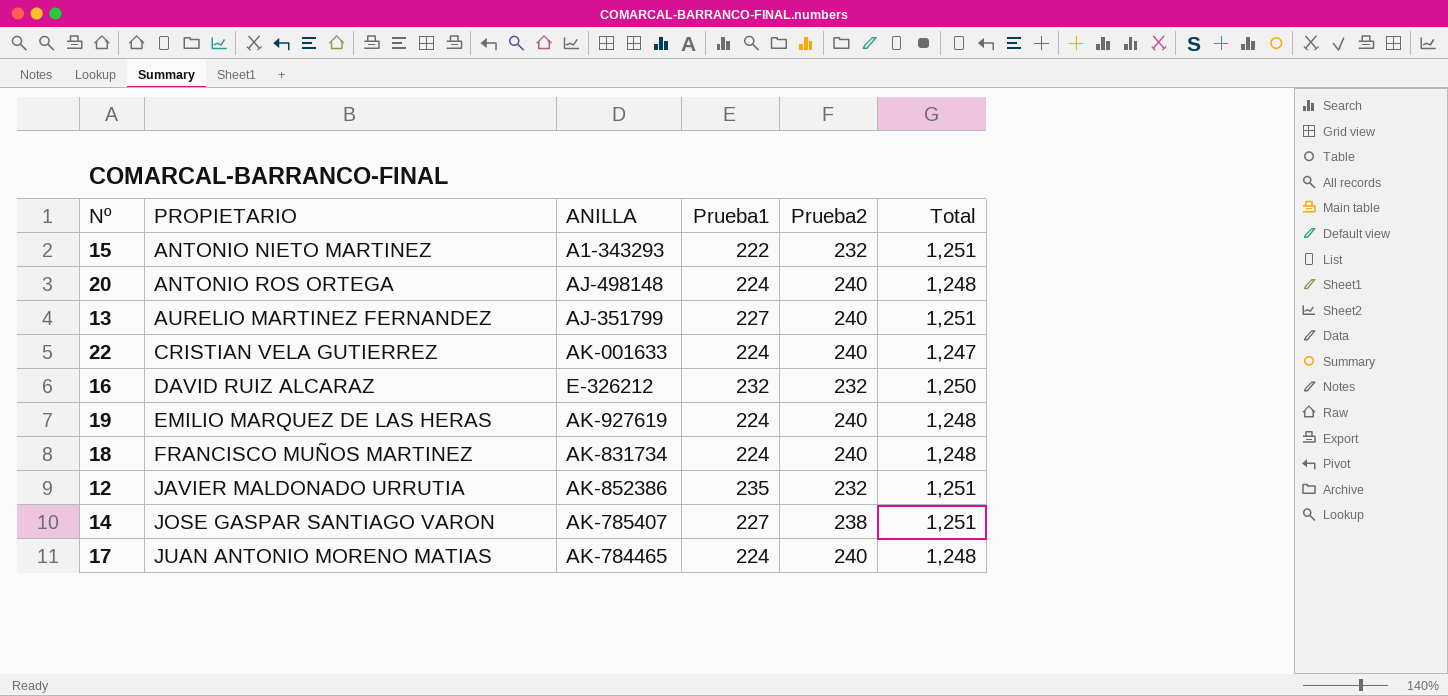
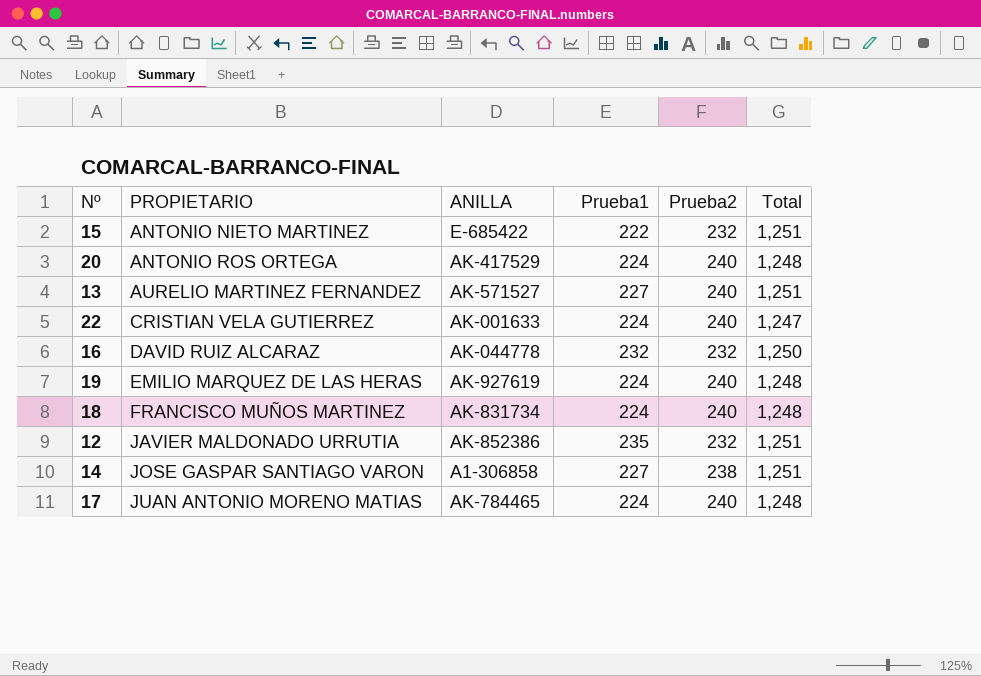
15 | ANILLA: A1-343293 -> E-685422
20 | ANILLA: AJ-498148 -> AK-417529
13 | ANILLA: AJ-351799 -> AK-571527
16 | ANILLA: E-326212 -> AK-044778
14 | ANILLA: AK-785407 -> A1-306858

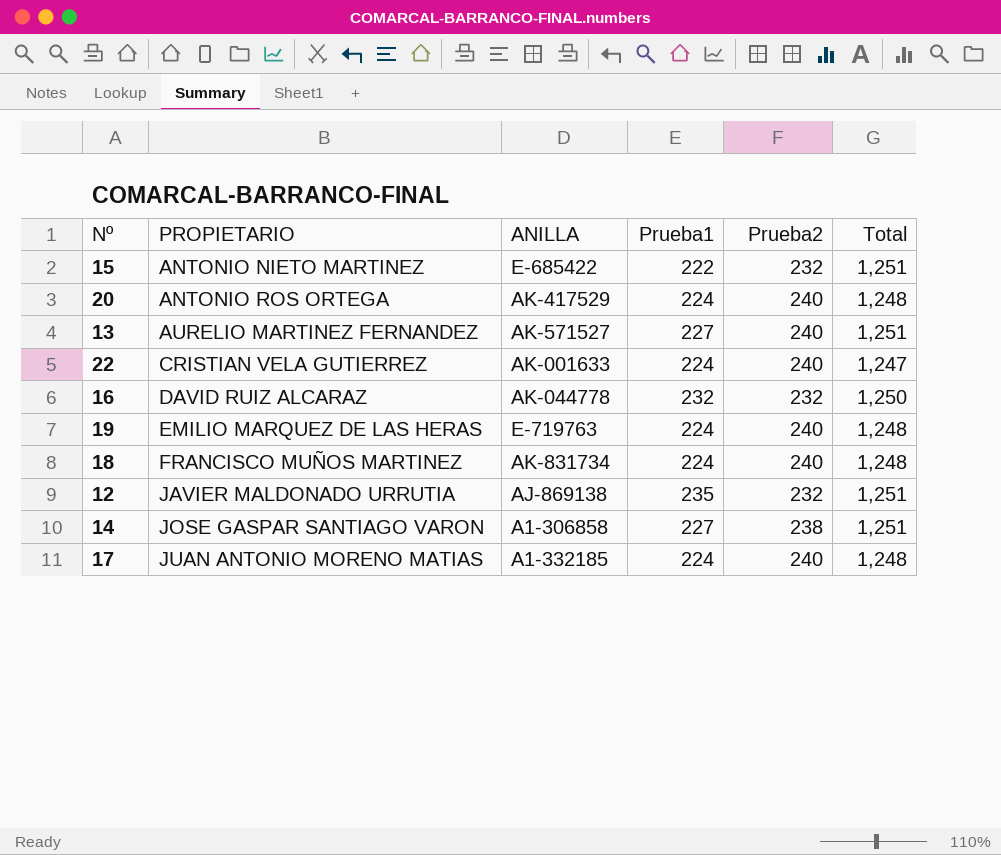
19 | ANILLA: AK-927619 -> E-719763
12 | ANILLA: AK-852386 -> AJ-869138
17 | ANILLA: AK-784465 -> A1-332185

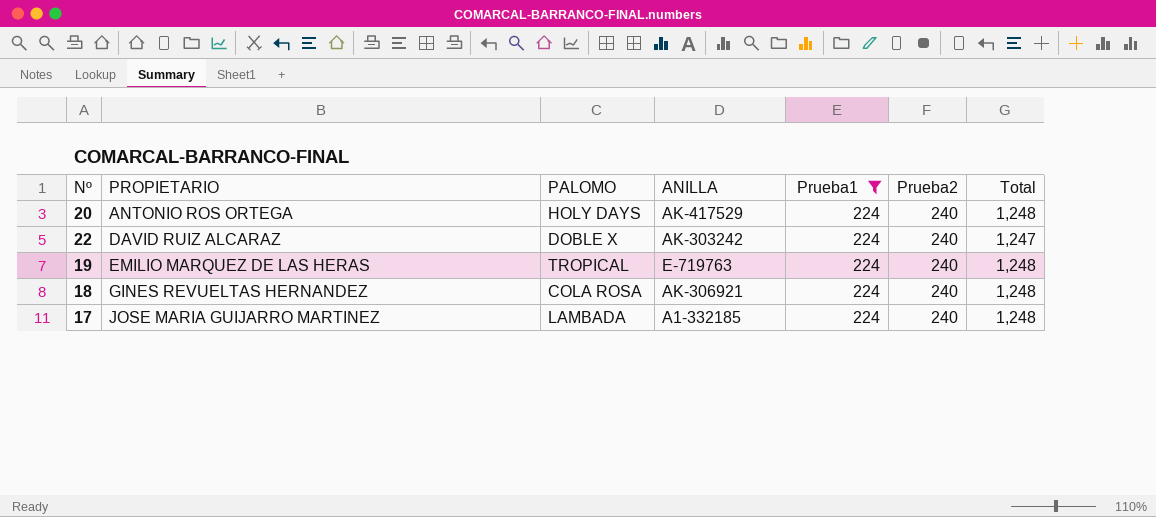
filter: none -> Prueba1 = 224
column PALOMO | position: none -> 3
22 | PROPIETARIO: CRISTIAN VELA GUTIERREZ -> DAVID RUIZ ALCARAZ
22 | ANILLA: AK-001633 -> AK-303242
18 | PROPIETARIO: FRANCISCO MUÑOS MARTINEZ -> GINES REVUELTAS HERNANDEZ
18 | ANILLA: AK-831734 -> AK-306921
17 | PROPIETARIO: JUAN ANTONIO MORENO MATIAS -> JOSE MARIA GUIJARRO MARTINEZ

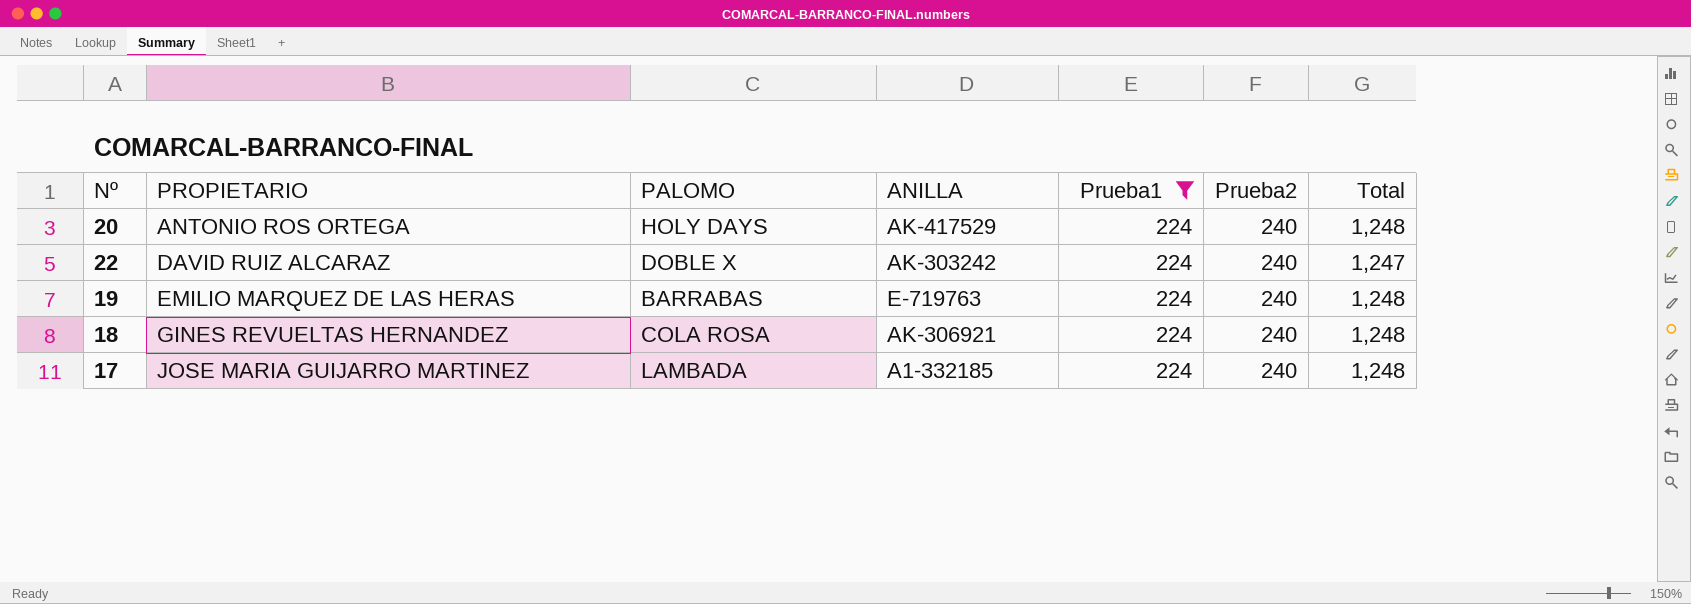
19 | PALOMO: TROPICAL -> BARRABAS

